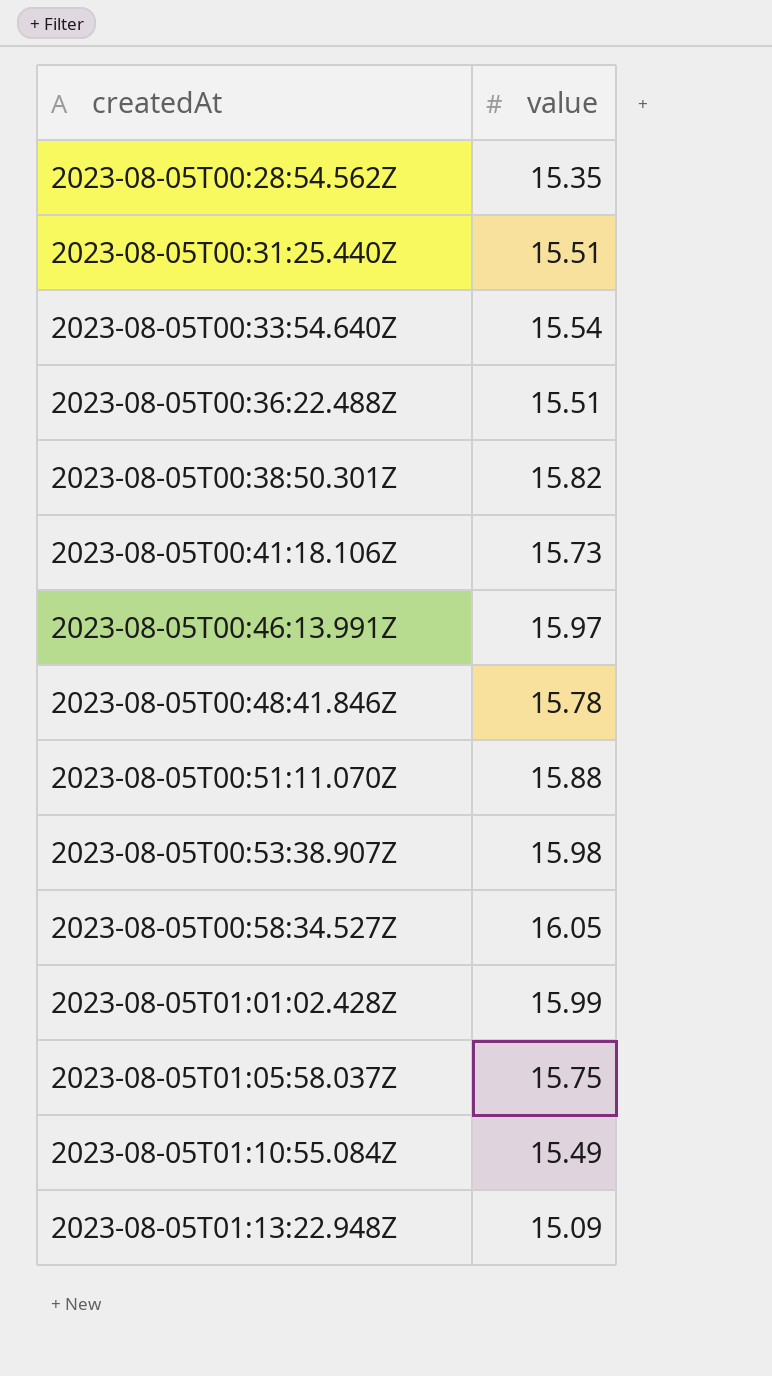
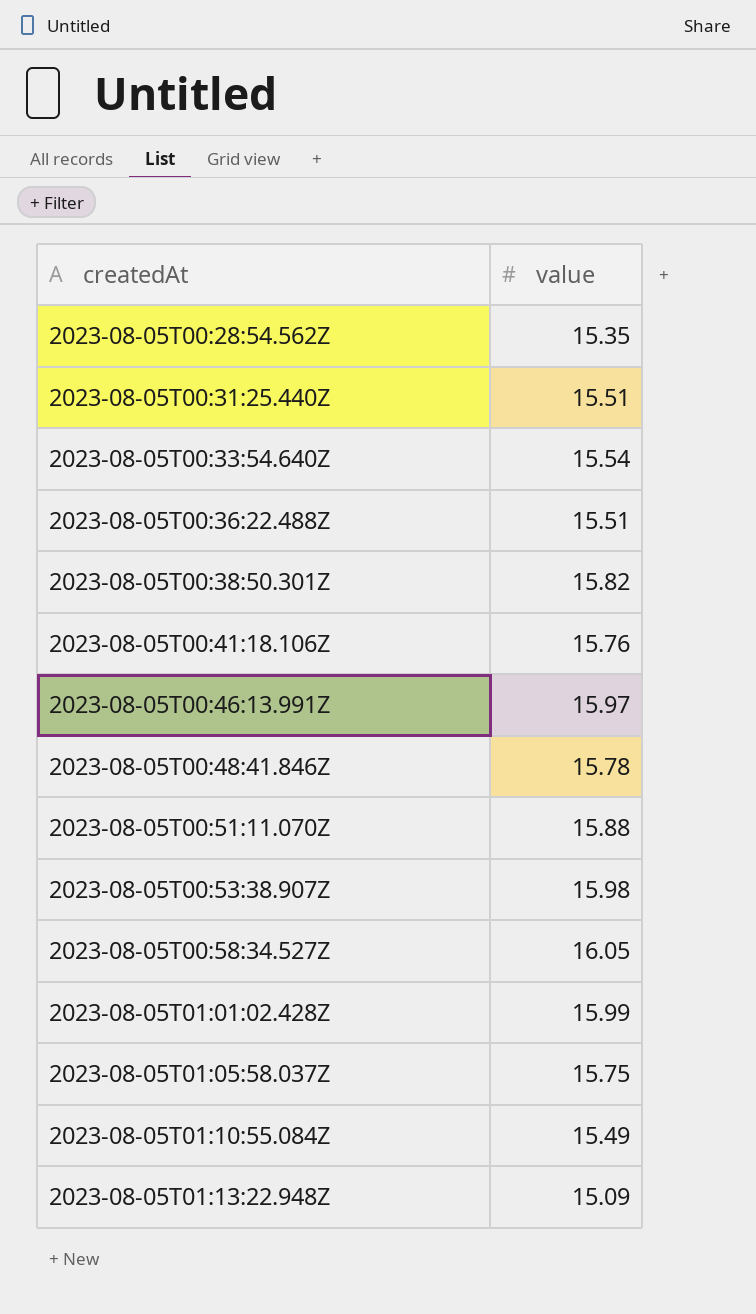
2023-08-05T00:41:18.106Z | value: 15.73 -> 15.76

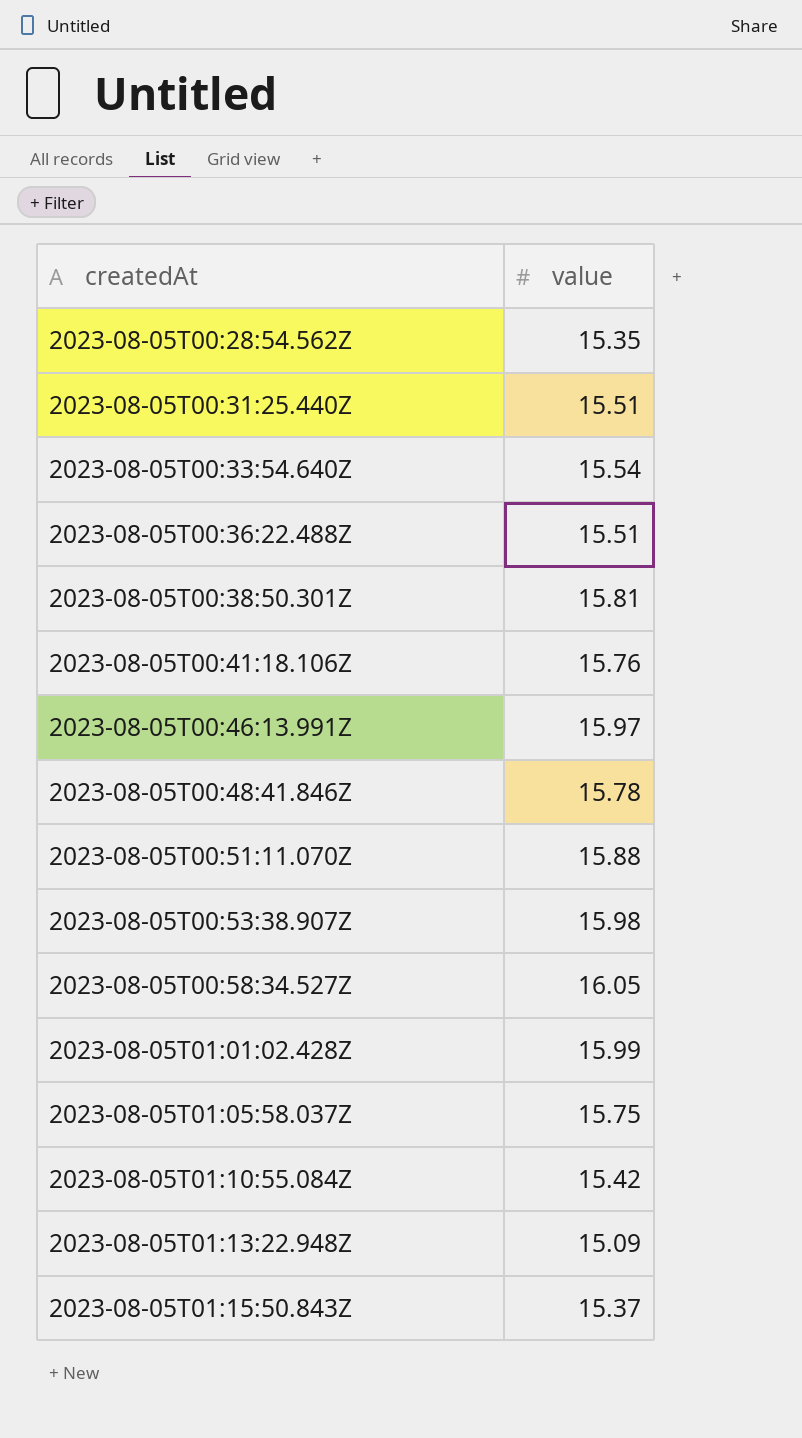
2023-08-05T00:38:50.301Z | value: 15.82 -> 15.81
2023-08-05T01:10:55.084Z | value: 15.49 -> 15.42
row 2023-08-05T01:15:50.843Z: none -> 15.37

